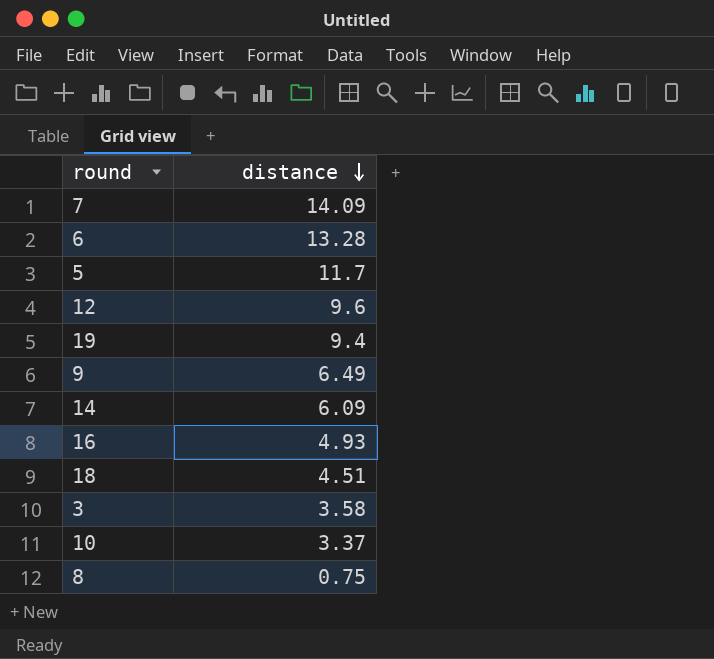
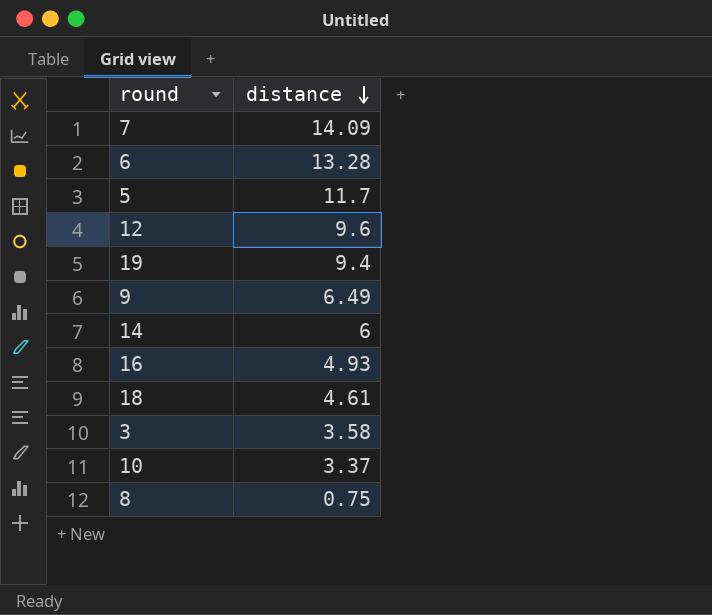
14 | distance: 6.09 -> 6
18 | distance: 4.51 -> 4.61

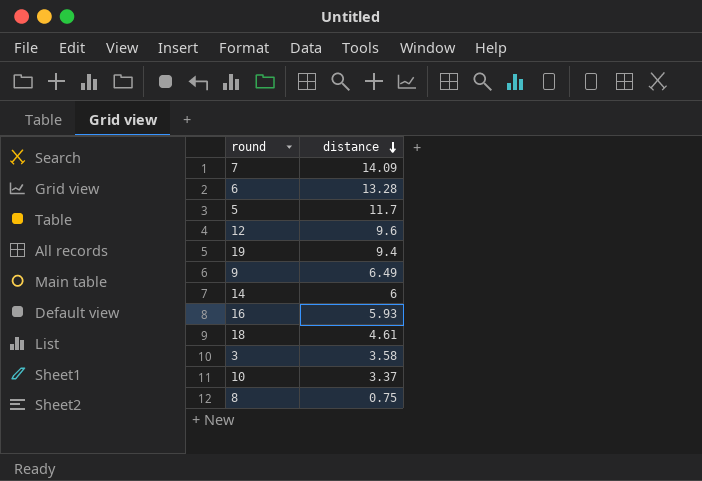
16 | distance: 4.93 -> 5.93

